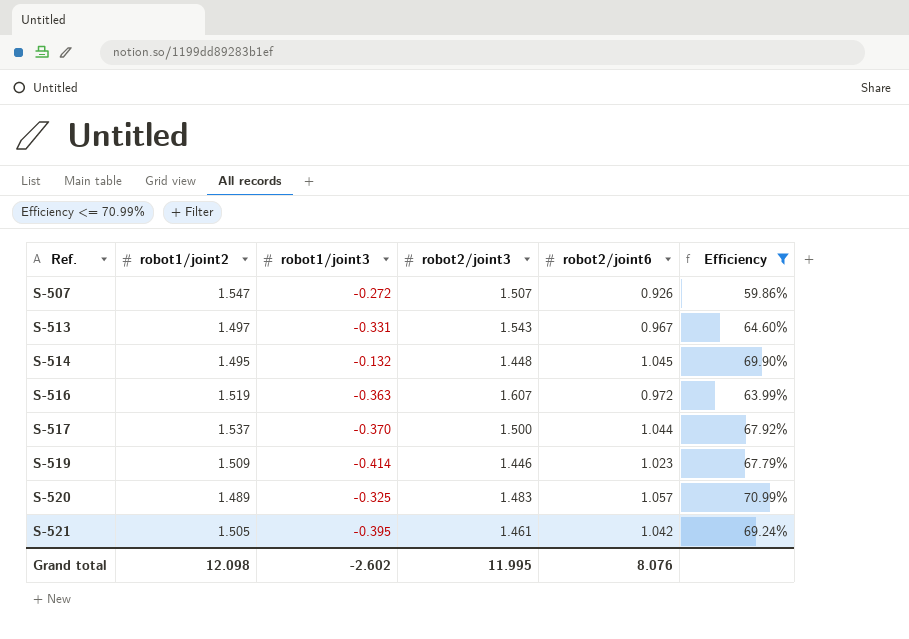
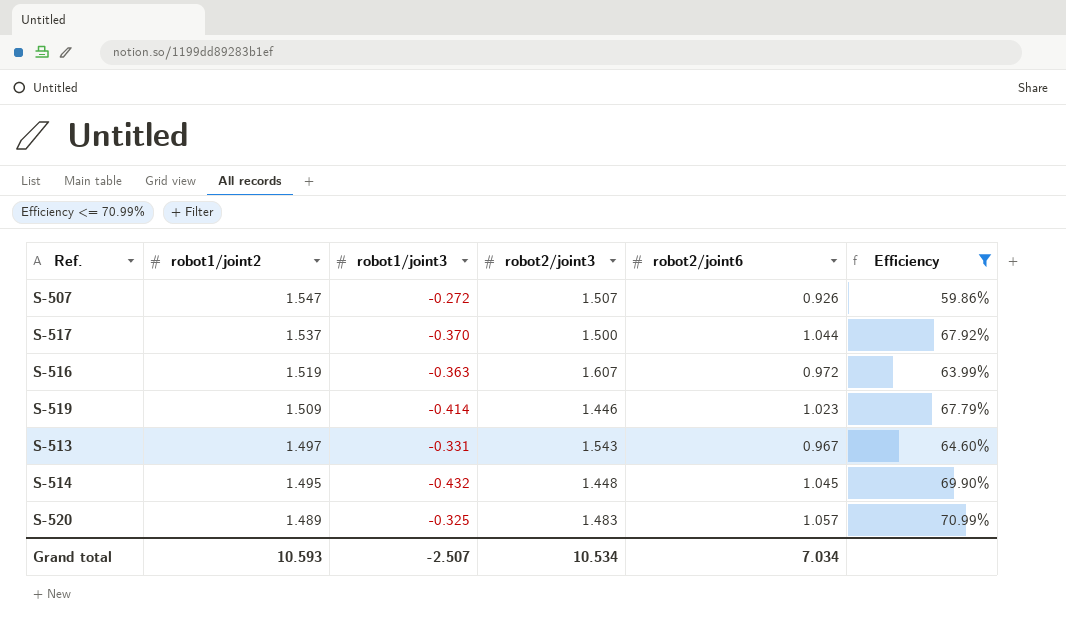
row order: Ref. ascending -> robot1/joint2 descending
row S-521: 1.505 | -0.395 | 1.461 | 1.042 | 69.24% -> none
S-514 | robot1/joint3: -0.132 -> -0.432
Grand total | robot1/joint2: 12.098 -> 10.593
Grand total | robot1/joint3: -2.602 -> -2.507
Grand total | robot2/joint3: 11.995 -> 10.534
Grand total | robot2/joint6: 8.076 -> 7.034

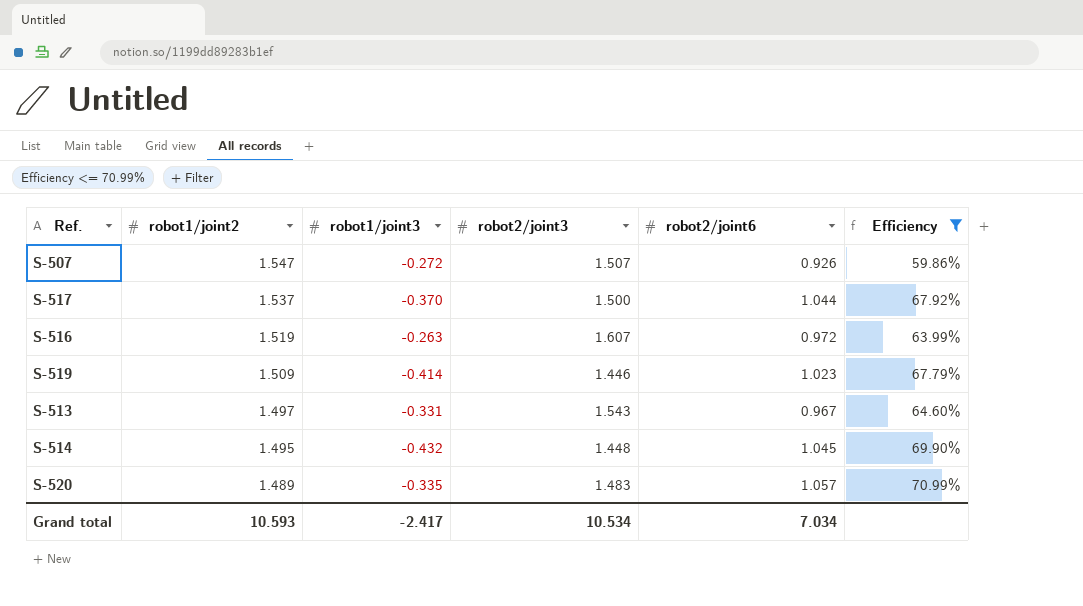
S-516 | robot1/joint3: -0.363 -> -0.263
S-520 | robot1/joint3: -0.325 -> -0.335
Grand total | robot1/joint3: -2.507 -> -2.417

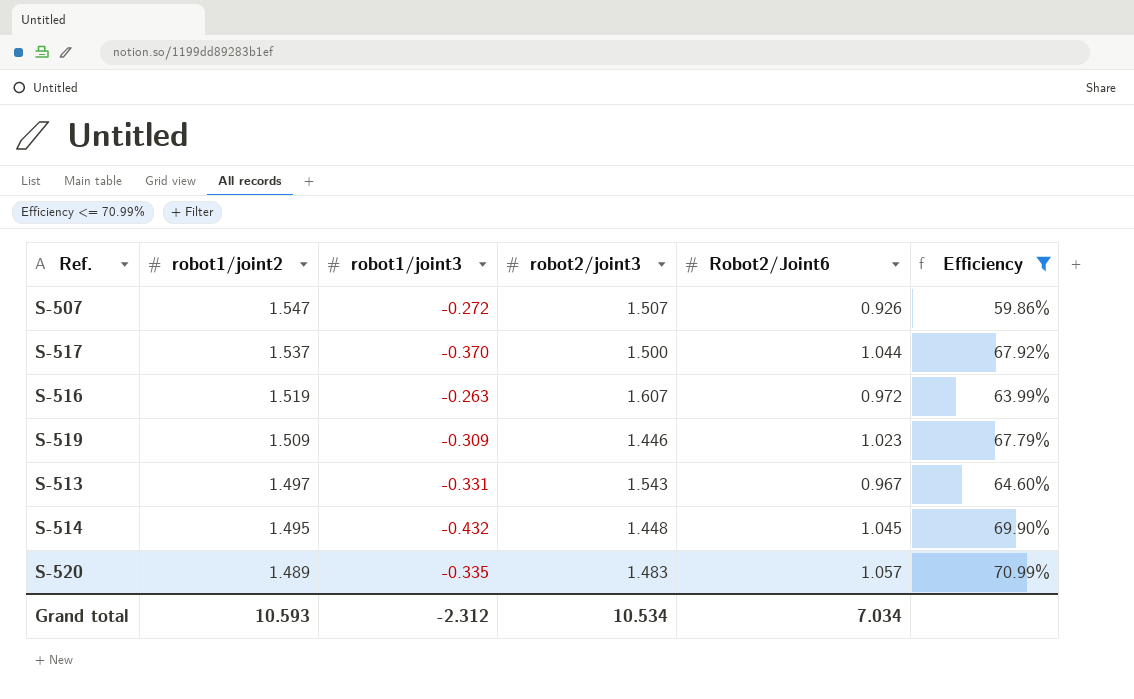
column name: robot2/joint6 -> Robot2/Joint6
S-519 | robot1/joint3: -0.414 -> -0.309
Grand total | robot1/joint3: -2.417 -> -2.312

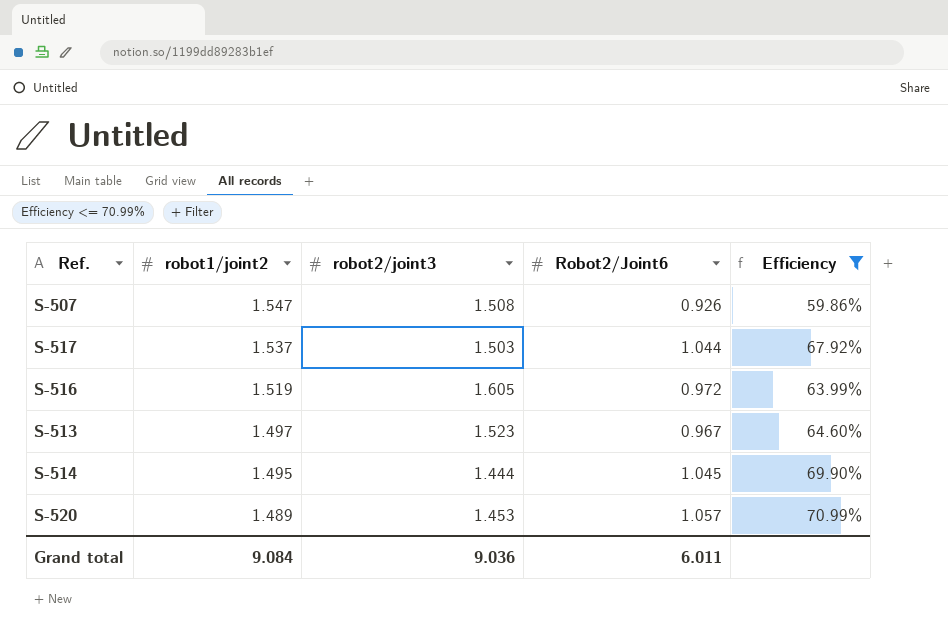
column robot1/joint3 | position: 3 -> none
row S-519: 1.509 | -0.309 | 1.446 | 1.023 | 67.79% -> none
S-507 | robot2/joint3: 1.507 -> 1.508
S-517 | robot2/joint3: 1.500 -> 1.503
S-516 | robot2/joint3: 1.607 -> 1.605
S-513 | robot2/joint3: 1.543 -> 1.523
S-514 | robot2/joint3: 1.448 -> 1.444
S-520 | robot2/joint3: 1.483 -> 1.453
Grand total | robot1/joint2: 10.593 -> 9.084
Grand total | robot2/joint3: 10.534 -> 9.036
Grand total | Robot2/Joint6: 7.034 -> 6.011

